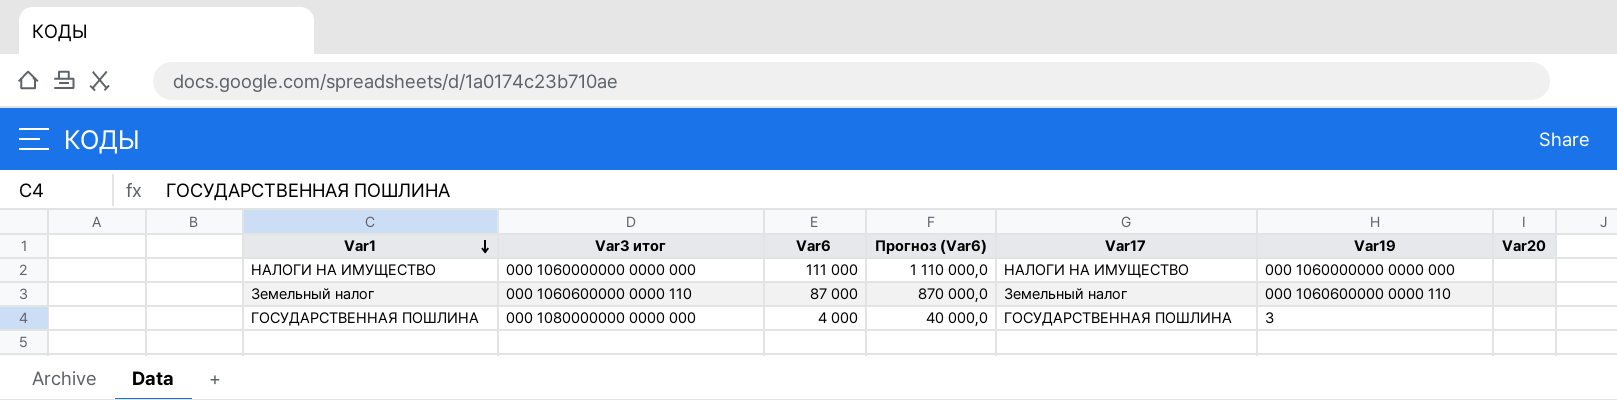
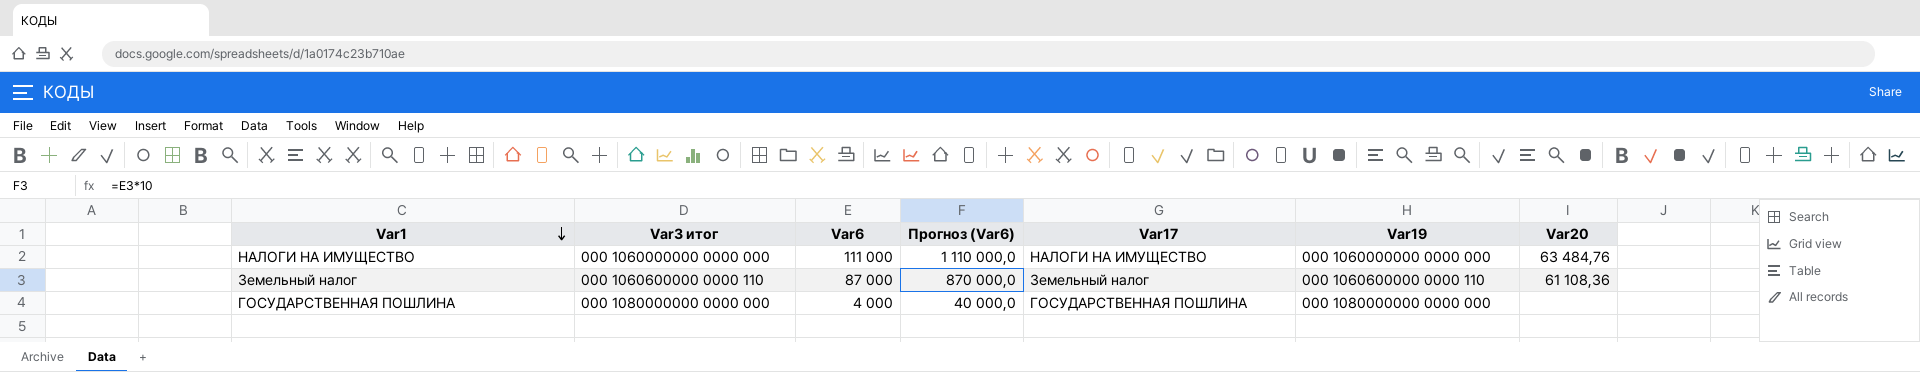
НАЛОГИ НА ИМУЩЕСТВО | Var20: none -> 63 484,76
Земельный налог | Var20: none -> 61 108,36
ГОСУДАРСТВЕННАЯ ПОШЛИНА | Var19: 3 -> 000 1080000000 0000 000

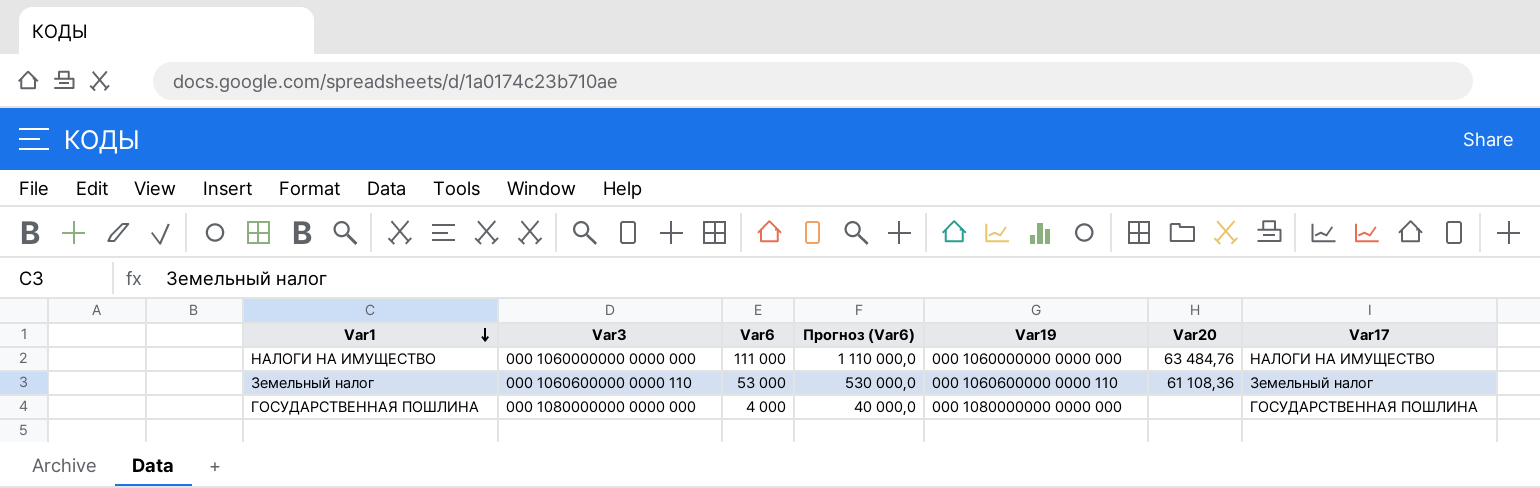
column name: Var3 итог -> Var3
column Var17 | position: 5 -> 7
Земельный налог | Var6: 87 000 -> 53 000
Земельный налог | Прогноз (Var6): 870 000,0 -> 530 000,0

